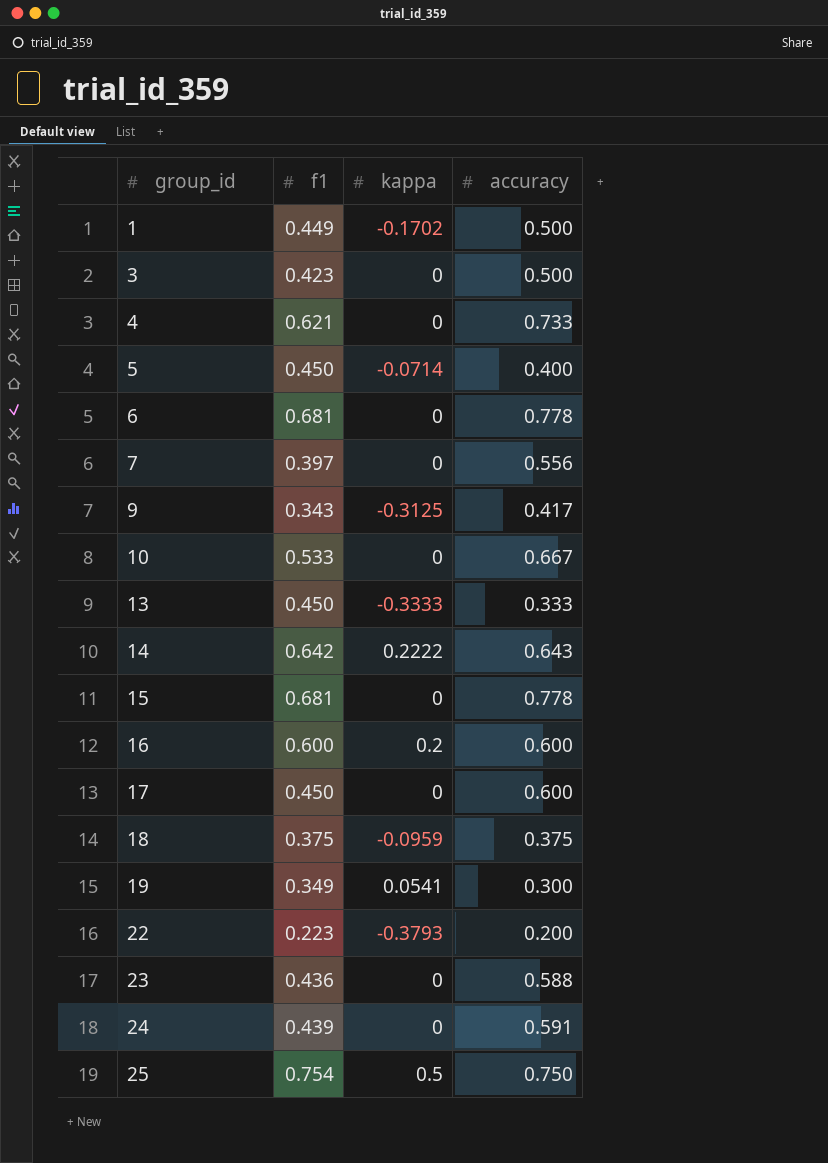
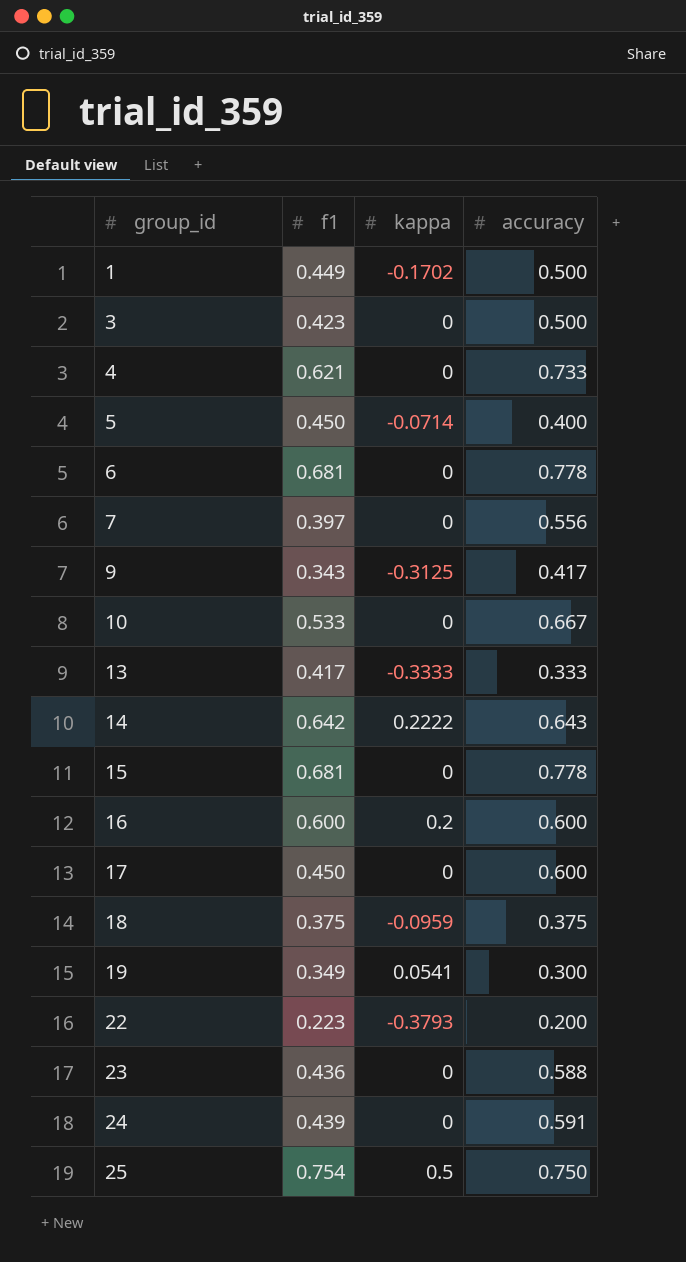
13 | f1: 0.450 -> 0.417

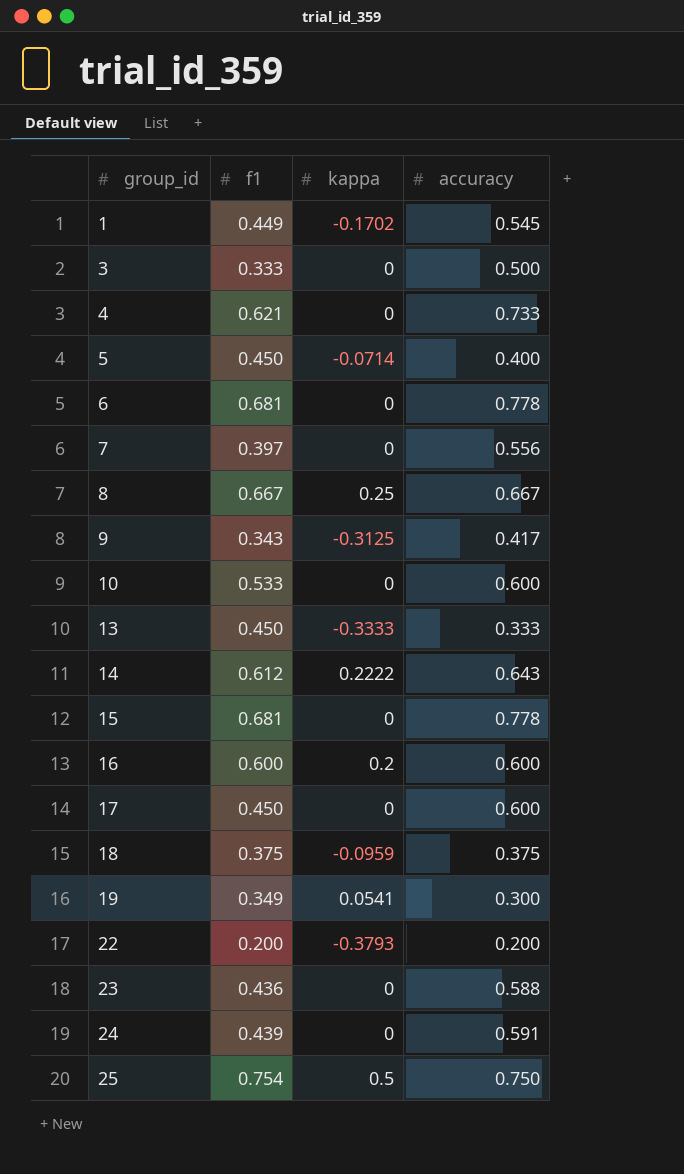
1 | accuracy: 0.500 -> 0.545
3 | f1: 0.423 -> 0.333
row 8: none -> 0.667 | 0.25 | 0.667
10 | accuracy: 0.667 -> 0.600
13 | f1: 0.417 -> 0.450
14 | f1: 0.642 -> 0.612
22 | f1: 0.223 -> 0.200

